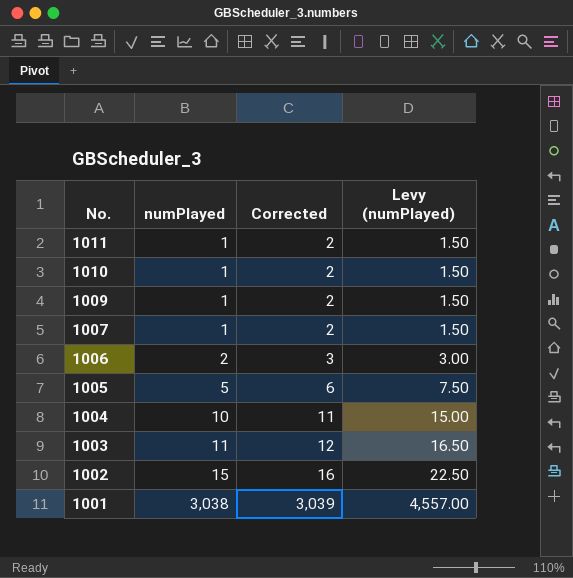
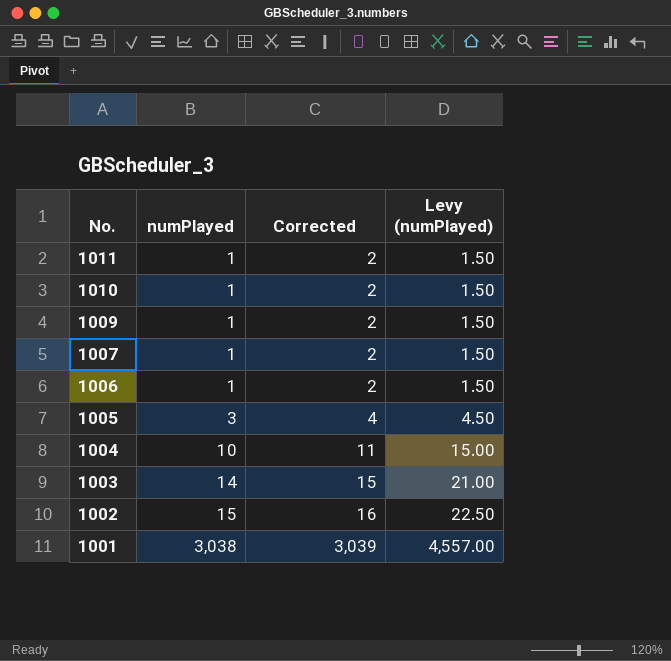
1006 | numPlayed: 2 -> 1
1006 | Corrected: 3 -> 2
1006 | Levy (numPlayed): 3.00 -> 1.50
1005 | numPlayed: 5 -> 3
1005 | Corrected: 6 -> 4
1005 | Levy (numPlayed): 7.50 -> 4.50
1003 | numPlayed: 11 -> 14
1003 | Corrected: 12 -> 15
1003 | Levy (numPlayed): 16.50 -> 21.00

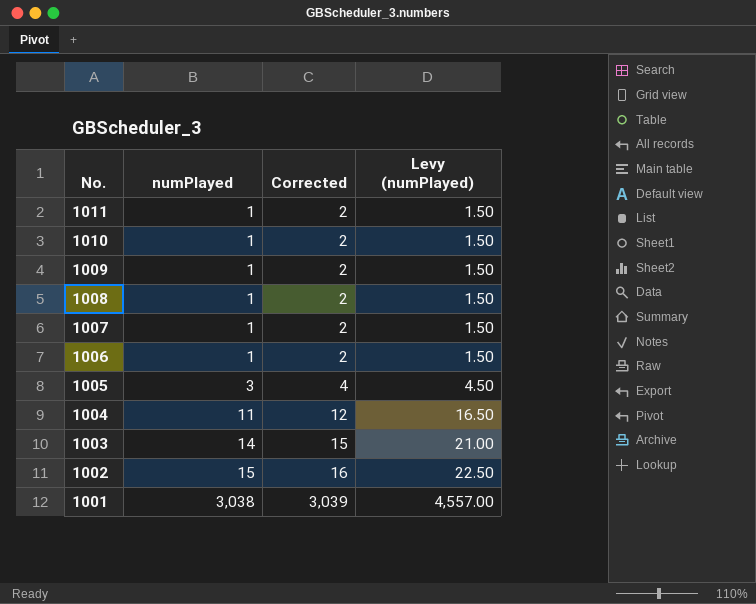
row 1008: none -> 1 | 2 | 1.50
1004 | numPlayed: 10 -> 11
1004 | Corrected: 11 -> 12
1004 | Levy (numPlayed): 15.00 -> 16.50

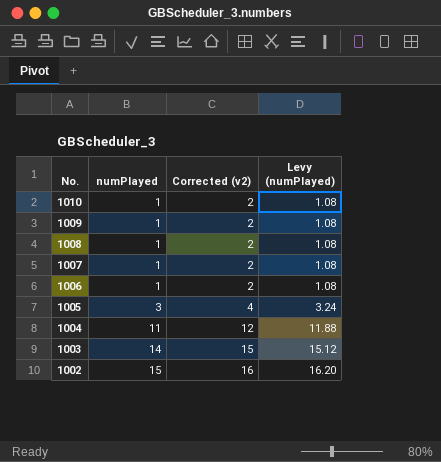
column name: Corrected -> Corrected (v2)
column Levy (numPlayed) | formula: [numPlayed] * 1.5 -> [numPlayed] * 1.08
row 1011: 1 | 2 | 1.50 -> none
row 1001: 3,038 | 3,039 | 4,557.00 -> none

